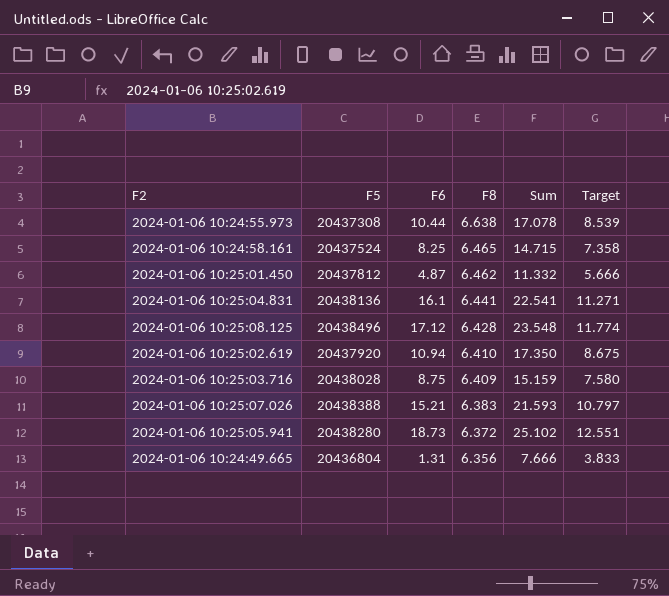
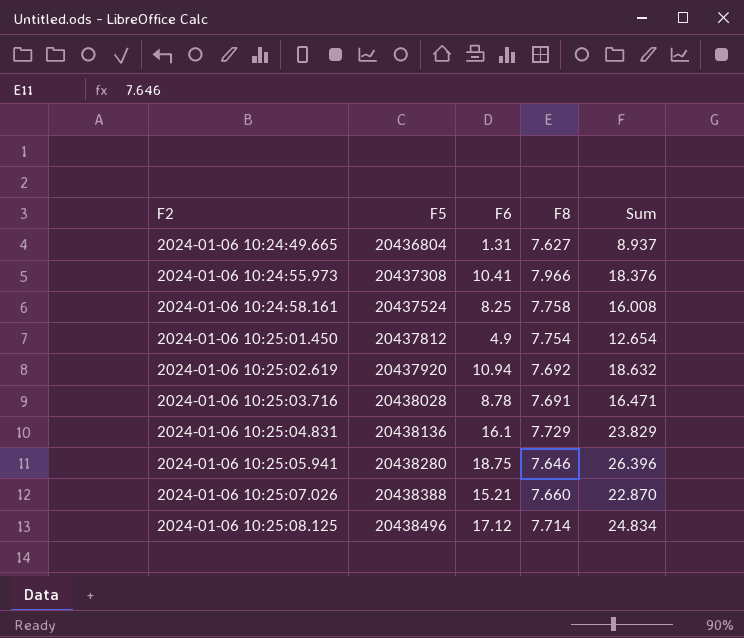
row order: F8 descending -> F2 ascending
column Target | formula: [Sum] * 0.5 -> none
2024-01-06 10:24:49.665 | F8: 6.356 -> 7.627
2024-01-06 10:24:49.665 | Sum: 7.666 -> 8.937
2024-01-06 10:24:55.973 | F6: 10.44 -> 10.41
2024-01-06 10:24:55.973 | F8: 6.638 -> 7.966
2024-01-06 10:24:55.973 | Sum: 17.078 -> 18.376
2024-01-06 10:24:58.161 | F8: 6.465 -> 7.758
2024-01-06 10:24:58.161 | Sum: 14.715 -> 16.008
2024-01-06 10:25:01.450 | F6: 4.87 -> 4.9
2024-01-06 10:25:01.450 | F8: 6.462 -> 7.754
2024-01-06 10:25:01.450 | Sum: 11.332 -> 12.654
2024-01-06 10:25:02.619 | F8: 6.410 -> 7.692
2024-01-06 10:25:02.619 | Sum: 17.350 -> 18.632
2024-01-06 10:25:03.716 | F6: 8.75 -> 8.78
2024-01-06 10:25:03.716 | F8: 6.409 -> 7.691
2024-01-06 10:25:03.716 | Sum: 15.159 -> 16.471
2024-01-06 10:25:04.831 | F8: 6.441 -> 7.729
2024-01-06 10:25:04.831 | Sum: 22.541 -> 23.829
2024-01-06 10:25:05.941 | F6: 18.73 -> 18.75
2024-01-06 10:25:05.941 | F8: 6.372 -> 7.646
2024-01-06 10:25:05.941 | Sum: 25.102 -> 26.396
2024-01-06 10:25:07.026 | F8: 6.383 -> 7.660
2024-01-06 10:25:07.026 | Sum: 21.593 -> 22.870
2024-01-06 10:25:08.125 | F8: 6.428 -> 7.714
2024-01-06 10:25:08.125 | Sum: 23.548 -> 24.834

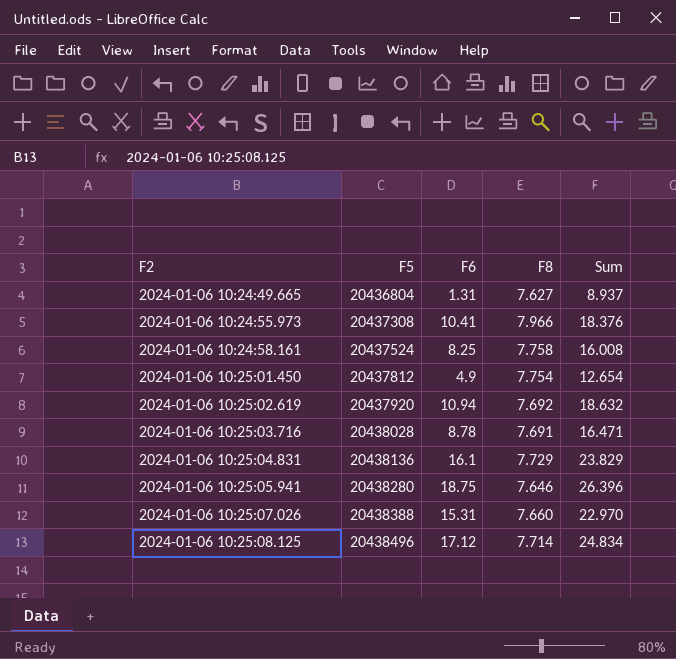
2024-01-06 10:25:07.026 | F6: 15.21 -> 15.31
2024-01-06 10:25:07.026 | Sum: 22.870 -> 22.970

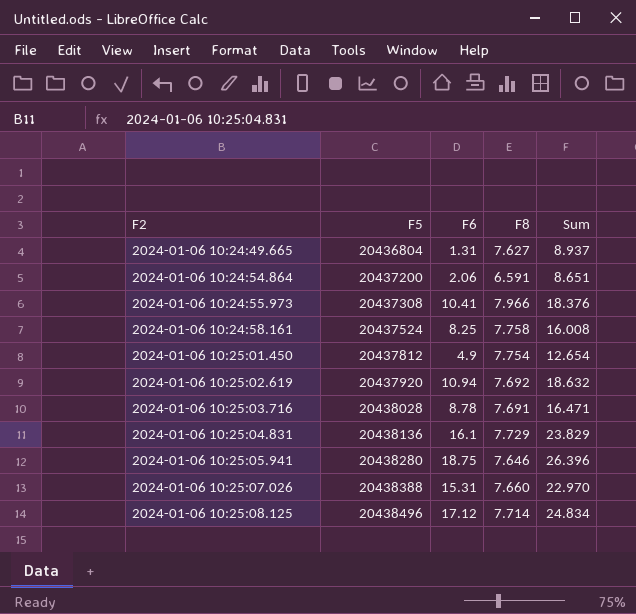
row 2024-01-06 10:24:54.864: none -> 20437200 | 2.06 | 6.591 | 8.651

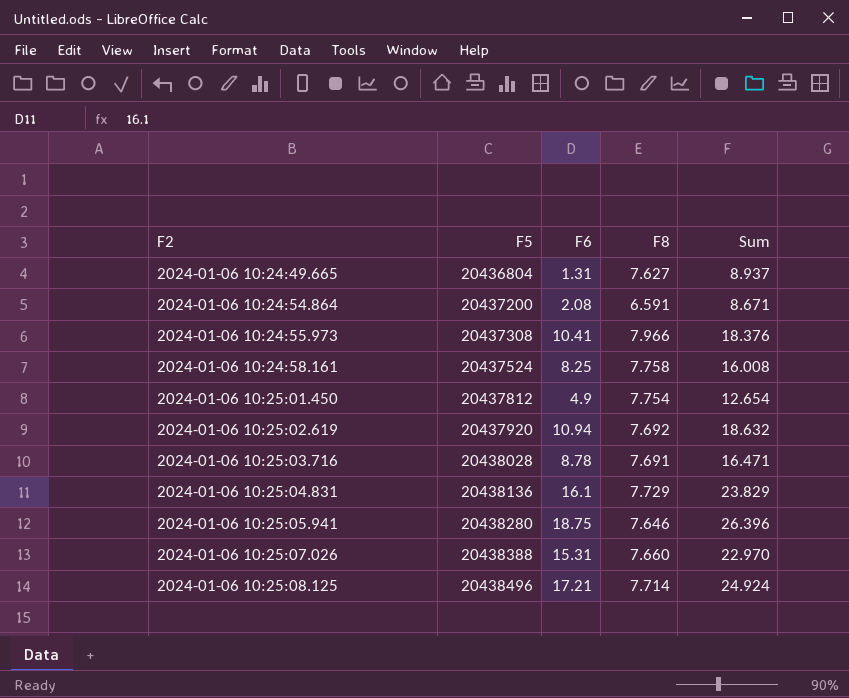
2024-01-06 10:24:54.864 | F6: 2.06 -> 2.08
2024-01-06 10:24:54.864 | Sum: 8.651 -> 8.671
2024-01-06 10:25:08.125 | F6: 17.12 -> 17.21
2024-01-06 10:25:08.125 | Sum: 24.834 -> 24.924

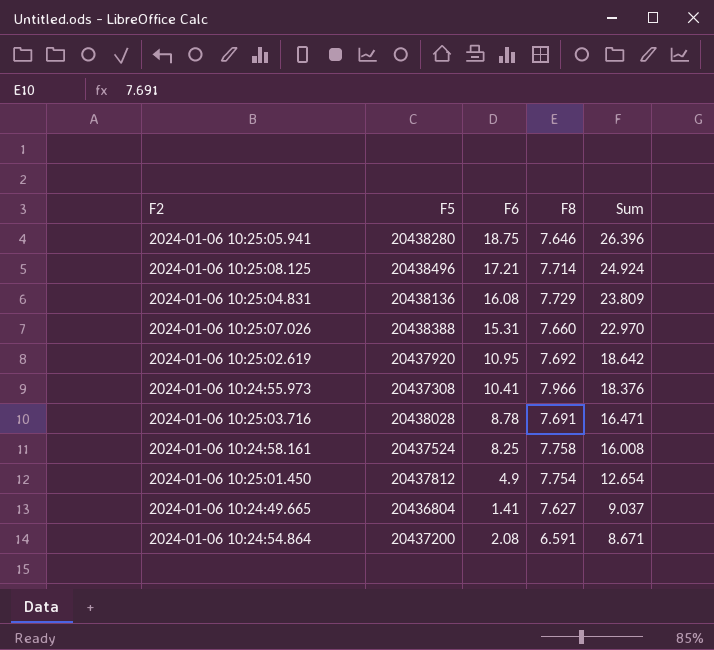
row order: F2 ascending -> Sum descending
2024-01-06 10:25:04.831 | F6: 16.1 -> 16.08
2024-01-06 10:25:04.831 | Sum: 23.829 -> 23.809
2024-01-06 10:25:02.619 | F6: 10.94 -> 10.95
2024-01-06 10:25:02.619 | Sum: 18.632 -> 18.642
2024-01-06 10:24:49.665 | F6: 1.31 -> 1.41
2024-01-06 10:24:49.665 | Sum: 8.937 -> 9.037

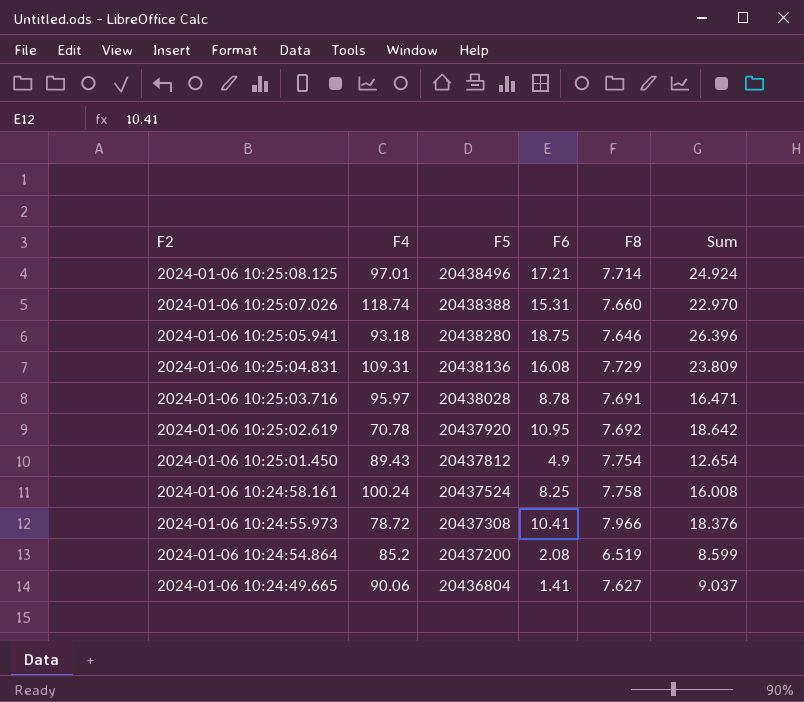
row order: Sum descending -> F2 descending
column F4 | position: none -> 2
2024-01-06 10:24:54.864 | F8: 6.591 -> 6.519
2024-01-06 10:24:54.864 | Sum: 8.671 -> 8.599

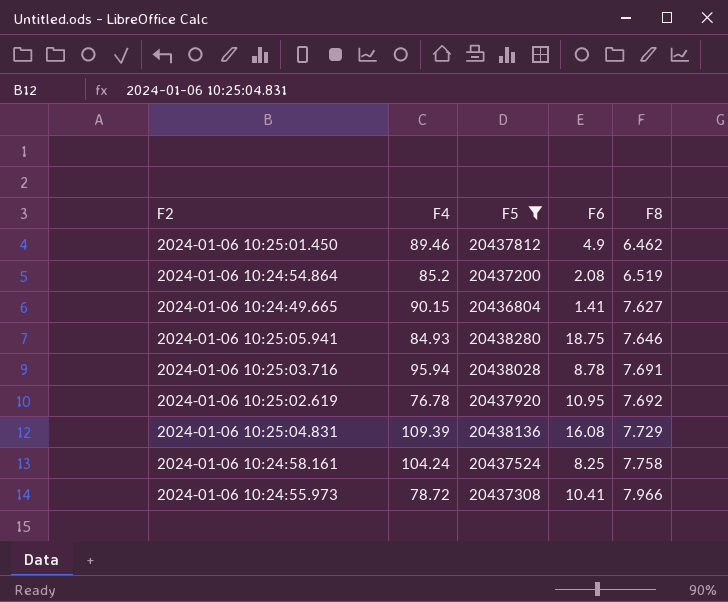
filter: none -> F5 <= 20438280
row order: F2 descending -> F8 ascending
column Sum | formula: [F6] + [F8] -> none
2024-01-06 10:25:01.450 | F4: 89.43 -> 89.46
2024-01-06 10:25:01.450 | F8: 7.754 -> 6.462
2024-01-06 10:24:49.665 | F4: 90.06 -> 90.15
2024-01-06 10:25:05.941 | F4: 93.18 -> 84.93
2024-01-06 10:25:03.716 | F4: 95.97 -> 95.94
2024-01-06 10:25:02.619 | F4: 70.78 -> 76.78
2024-01-06 10:25:04.831 | F4: 109.31 -> 109.39
2024-01-06 10:24:58.161 | F4: 100.24 -> 104.24

